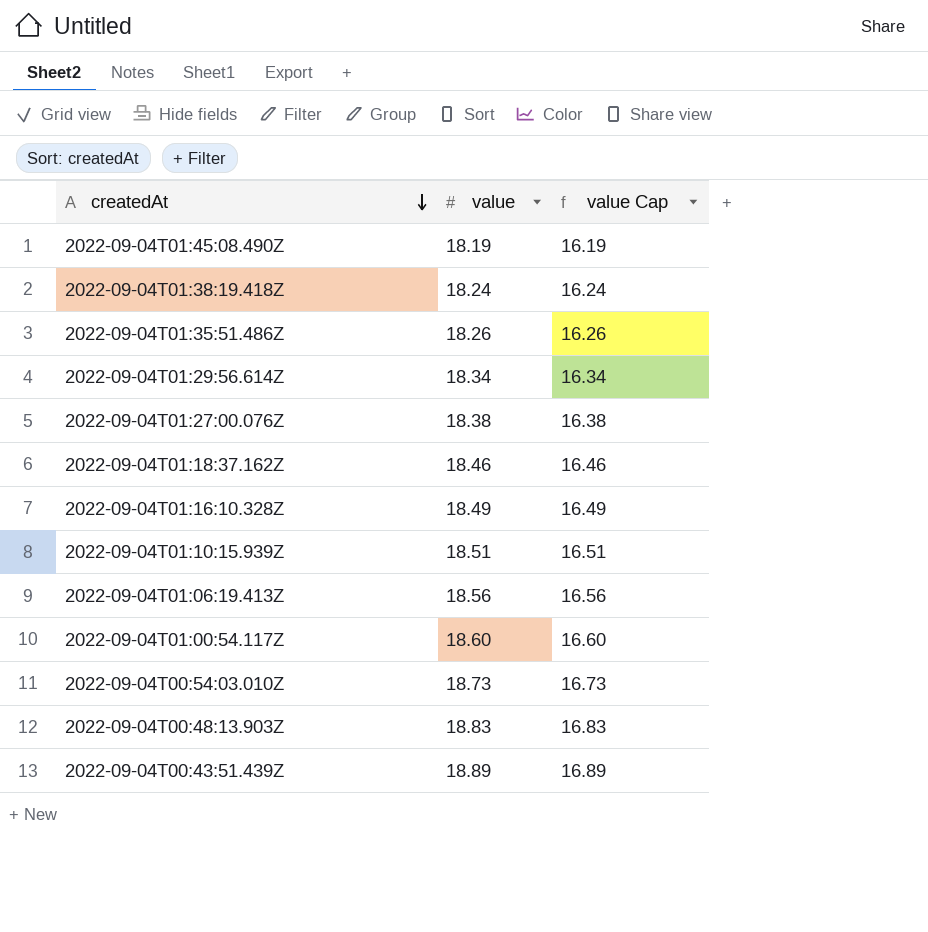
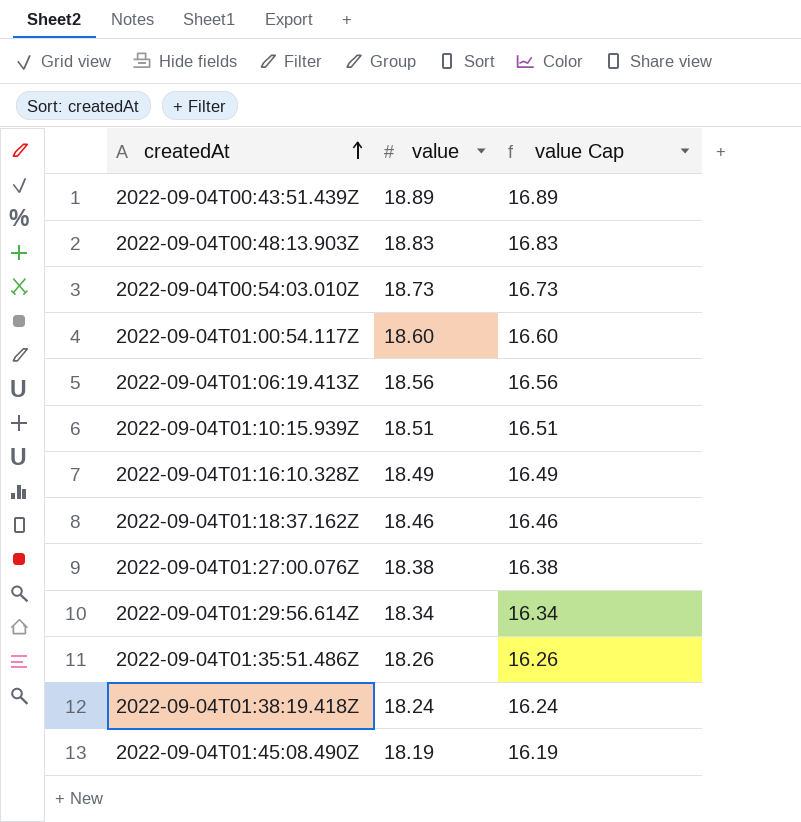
row order: createdAt descending -> createdAt ascending

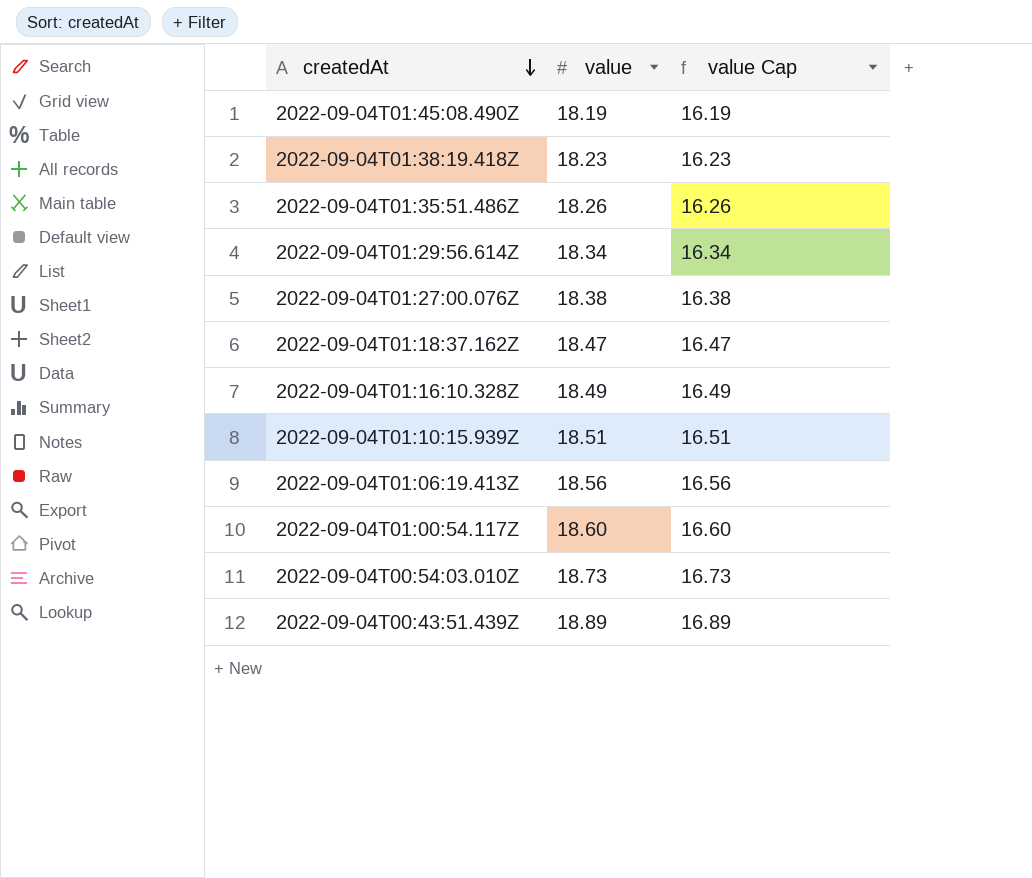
row order: createdAt ascending -> createdAt descending
row 2022-09-04T00:48:13.903Z: 18.83 | 16.83 -> none
2022-09-04T01:38:19.418Z | value: 18.24 -> 18.23
2022-09-04T01:38:19.418Z | value Cap: 16.24 -> 16.23
2022-09-04T01:18:37.162Z | value: 18.46 -> 18.47
2022-09-04T01:18:37.162Z | value Cap: 16.46 -> 16.47

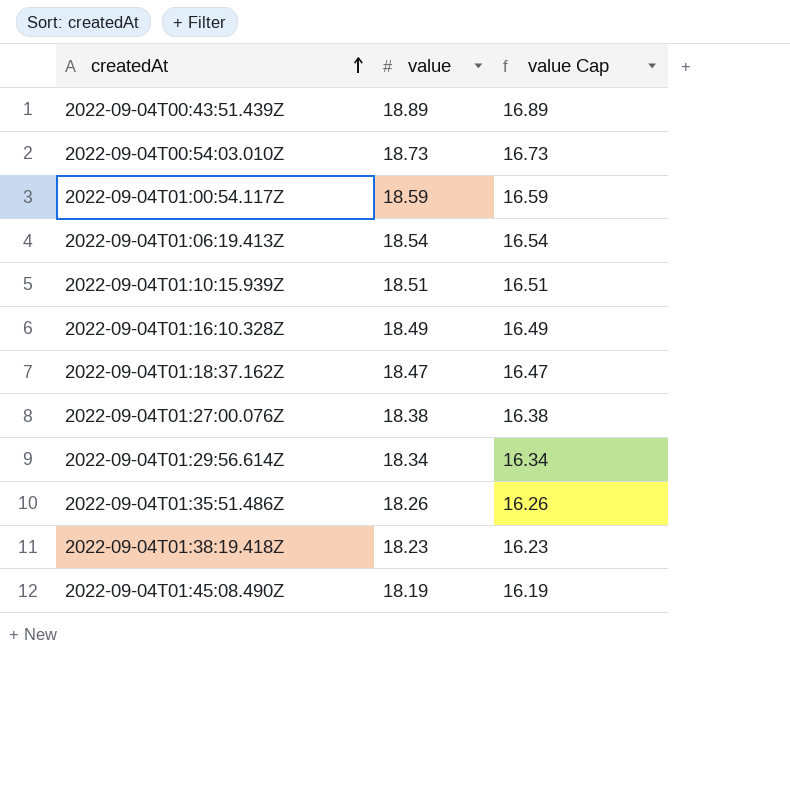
row order: createdAt descending -> createdAt ascending
2022-09-04T01:00:54.117Z | value: 18.60 -> 18.59
2022-09-04T01:00:54.117Z | value Cap: 16.60 -> 16.59
2022-09-04T01:06:19.413Z | value: 18.56 -> 18.54
2022-09-04T01:06:19.413Z | value Cap: 16.56 -> 16.54

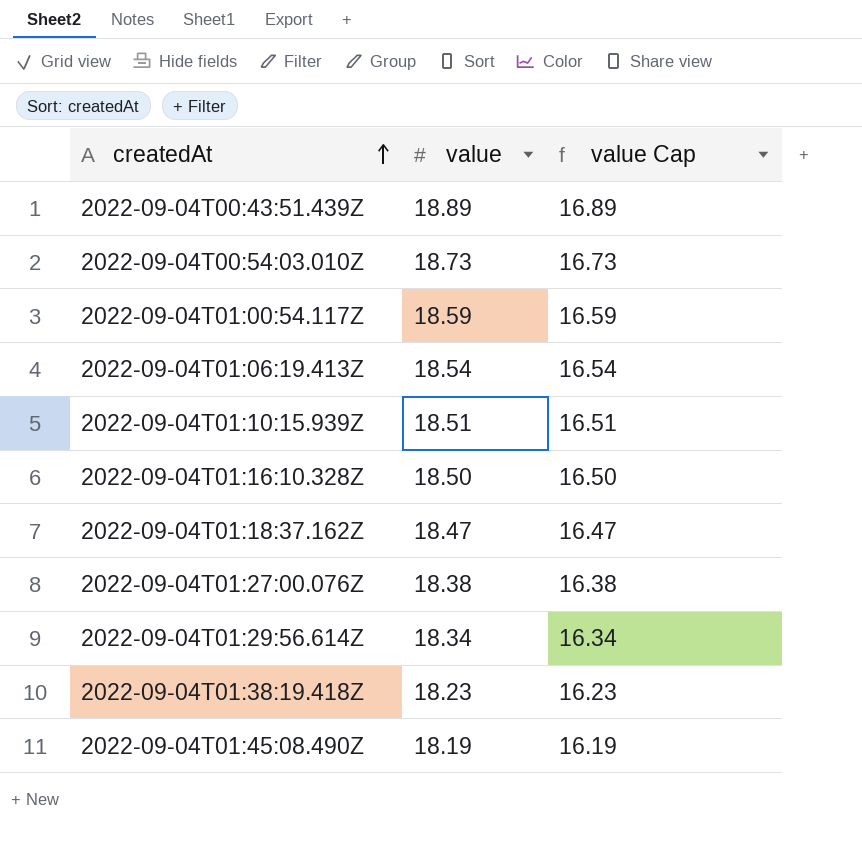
row 2022-09-04T01:35:51.486Z: 18.26 | 16.26 -> none
2022-09-04T01:16:10.328Z | value: 18.49 -> 18.50
2022-09-04T01:16:10.328Z | value Cap: 16.49 -> 16.50

